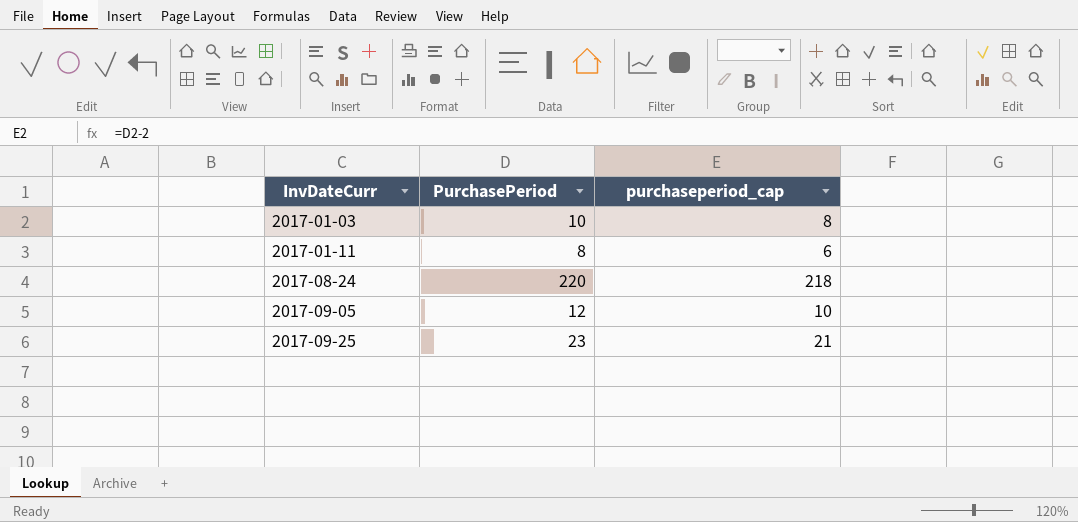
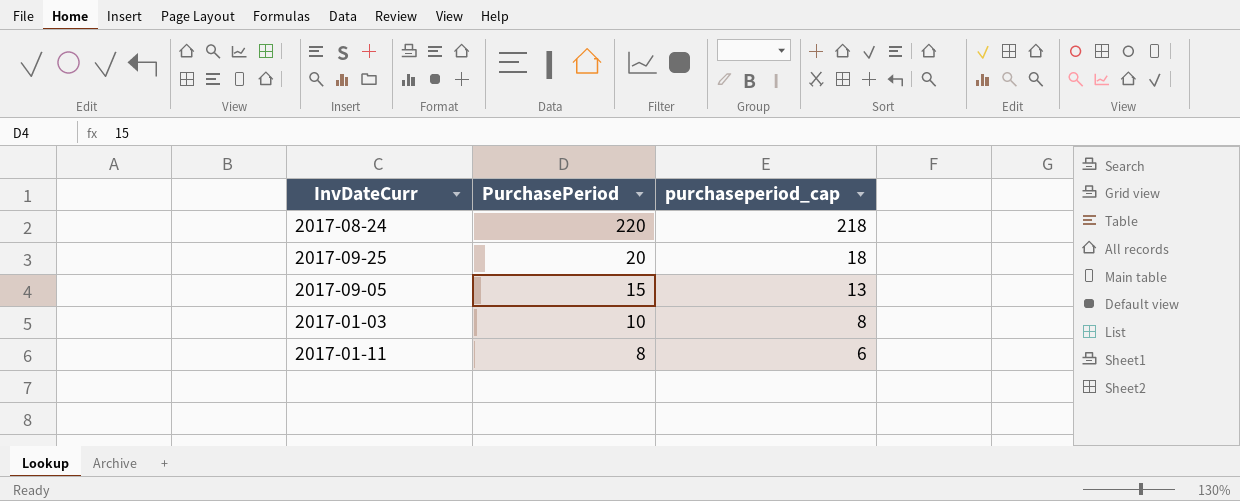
row order: InvDateCurr ascending -> PurchasePeriod descending
2017-09-25 | PurchasePeriod: 23 -> 20
2017-09-25 | purchaseperiod_cap: 21 -> 18
2017-09-05 | PurchasePeriod: 12 -> 15
2017-09-05 | purchaseperiod_cap: 10 -> 13

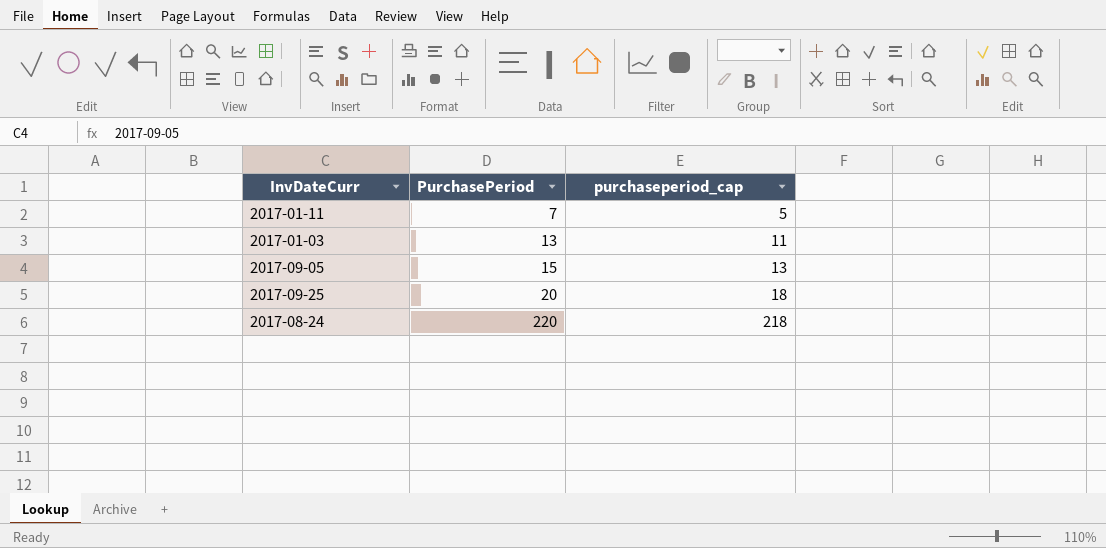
row order: PurchasePeriod descending -> PurchasePeriod ascending
2017-01-11 | PurchasePeriod: 8 -> 7
2017-01-11 | purchaseperiod_cap: 6 -> 5
2017-01-03 | PurchasePeriod: 10 -> 13
2017-01-03 | purchaseperiod_cap: 8 -> 11

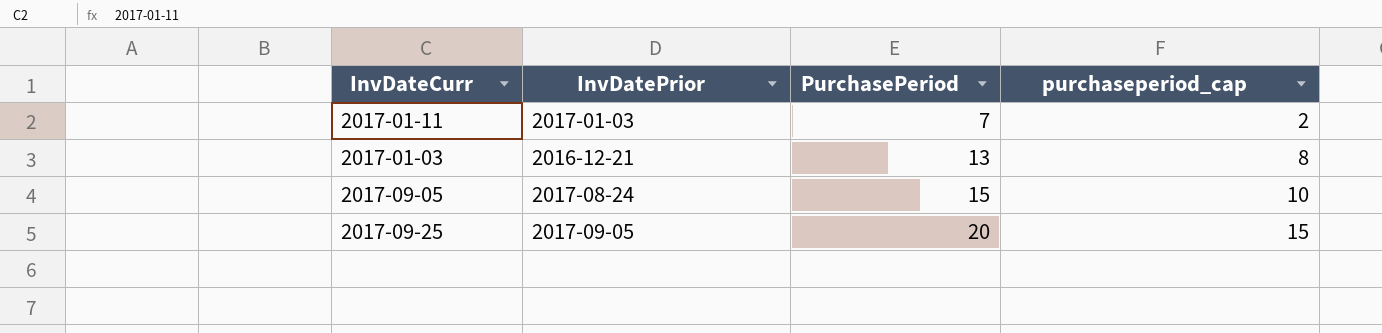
column InvDatePrior | position: none -> 2
column purchaseperiod_cap | formula: [PurchasePeriod] - 2 -> [PurchasePeriod] - 5
row 2017-08-24: 220 | 218 -> none

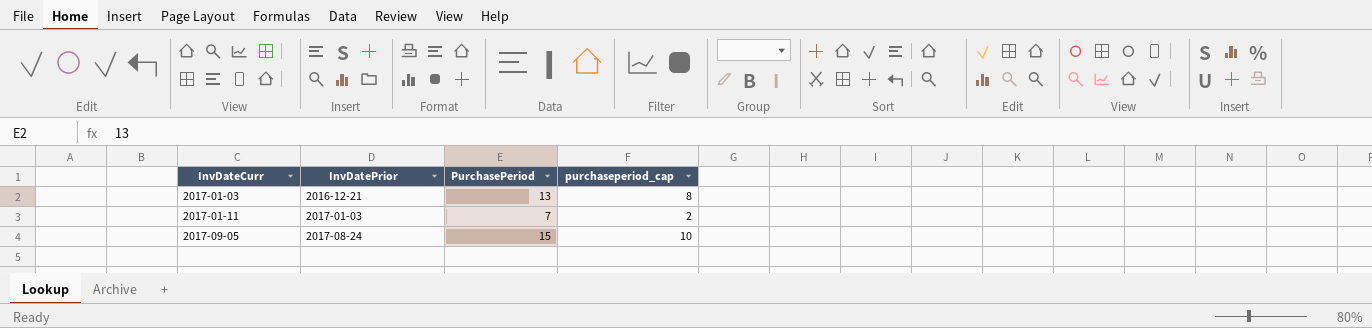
row order: PurchasePeriod ascending -> InvDateCurr ascending
row 2017-09-25: 2017-09-05 | 20 | 15 -> none

